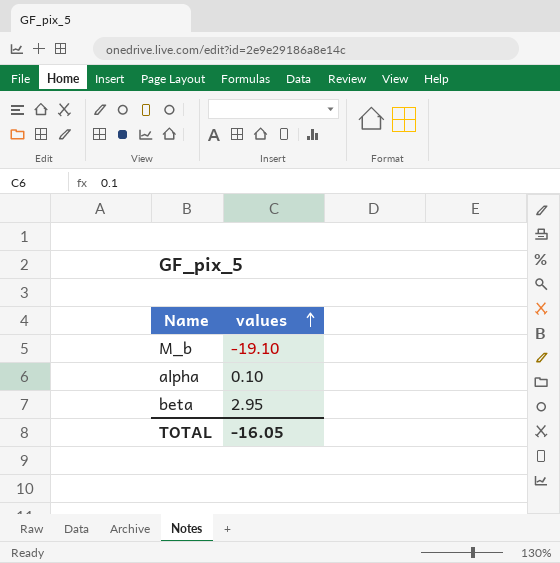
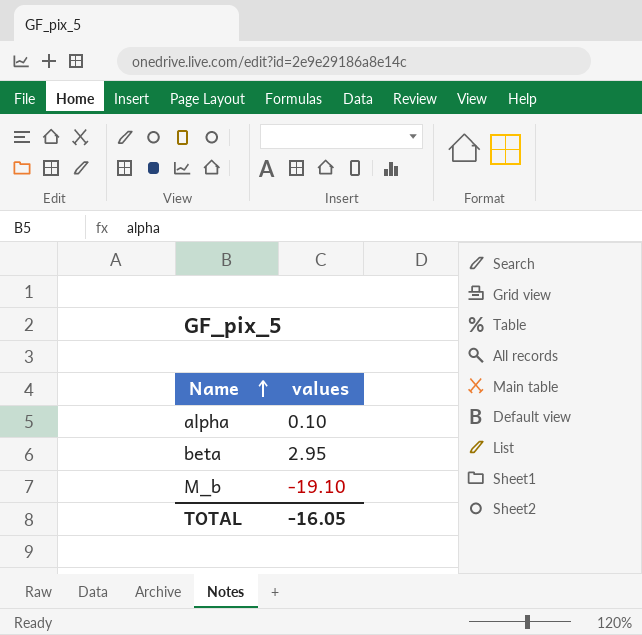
row order: values ascending -> Name ascending

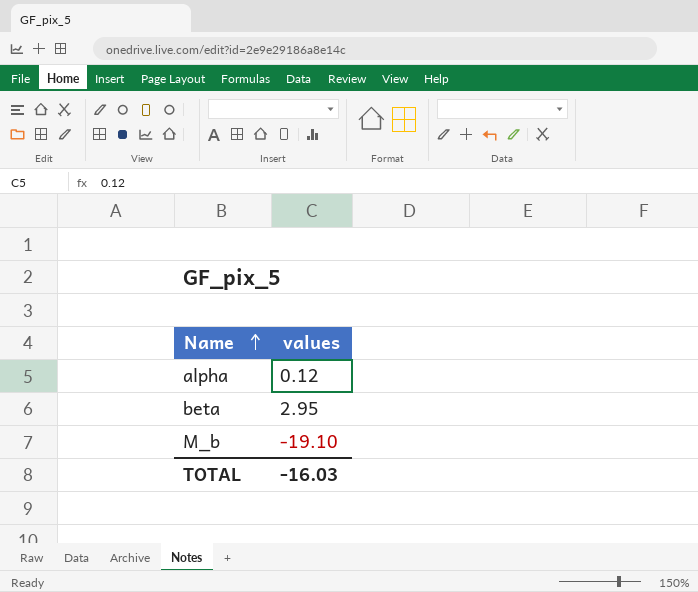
alpha | values: 0.10 -> 0.12
TOTAL | values: -16.05 -> -16.03

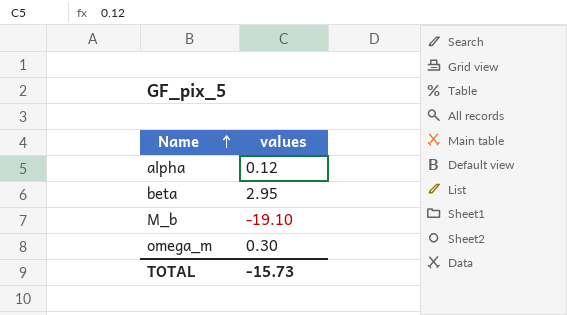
row omega_m: none -> 0.30
TOTAL | values: -16.03 -> -15.73

